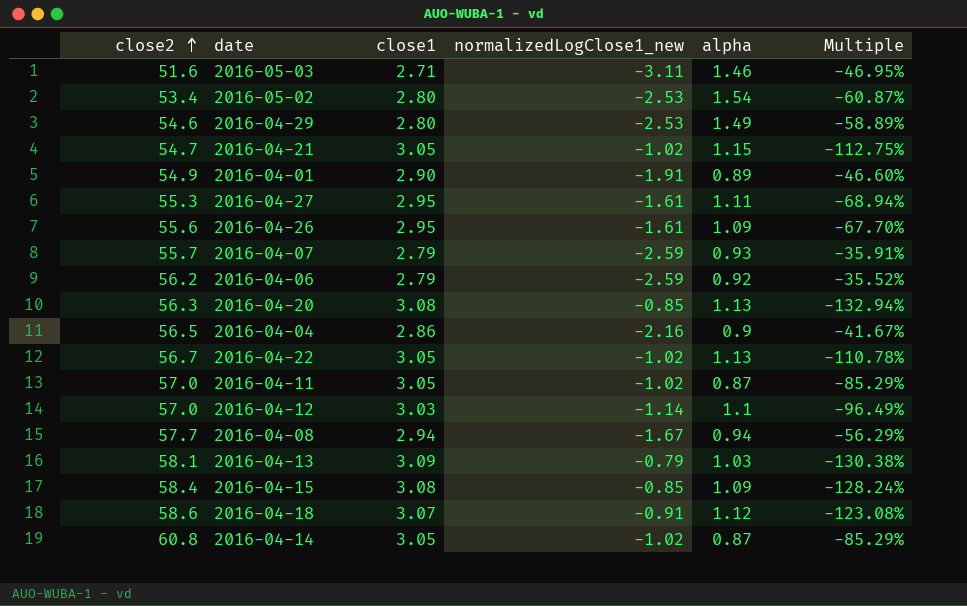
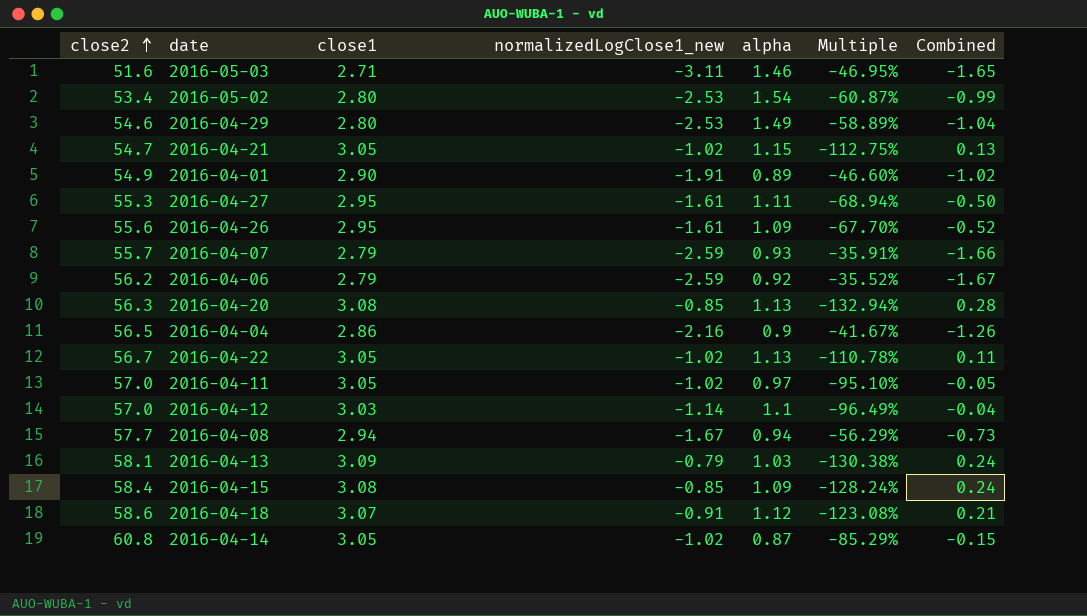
column Combined | formula: none -> [normalizedLogClose1_new] + [alpha]
2016-04-11 | alpha: 0.87 -> 0.97
2016-04-11 | Multiple: -85.29% -> -95.10%

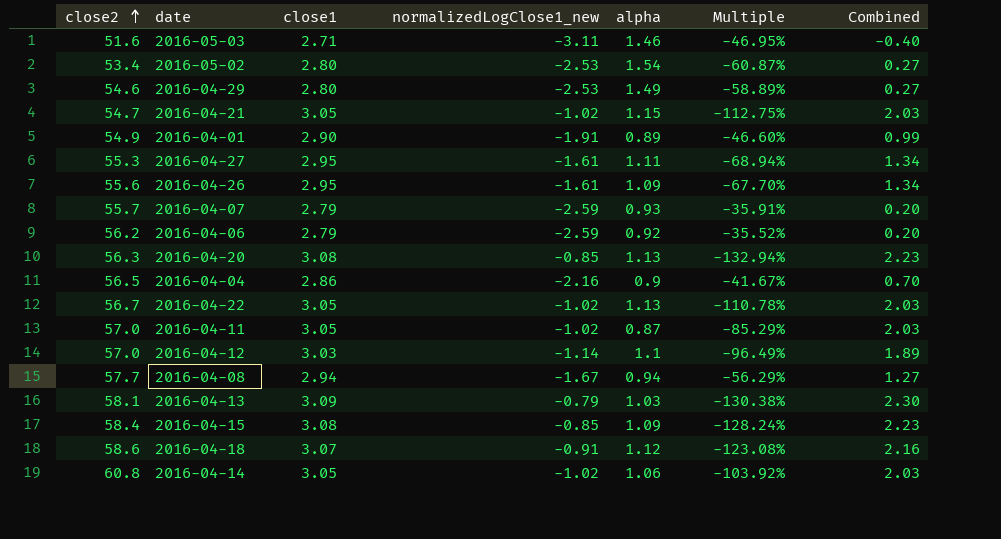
column Combined | formula: [normalizedLogClose1_new] + [alpha] -> [close1] + [normalizedLogClose1_new]
2016-04-11 | alpha: 0.97 -> 0.87
2016-04-11 | Multiple: -95.10% -> -85.29%
2016-04-14 | alpha: 0.87 -> 1.06
2016-04-14 | Multiple: -85.29% -> -103.92%

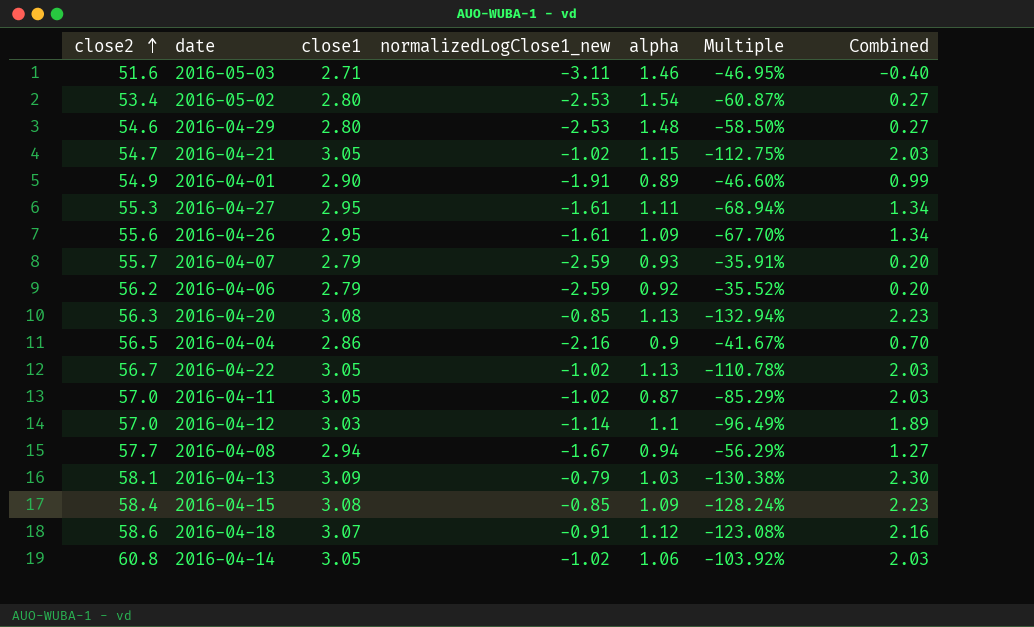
2016-04-29 | alpha: 1.49 -> 1.48
2016-04-29 | Multiple: -58.89% -> -58.50%

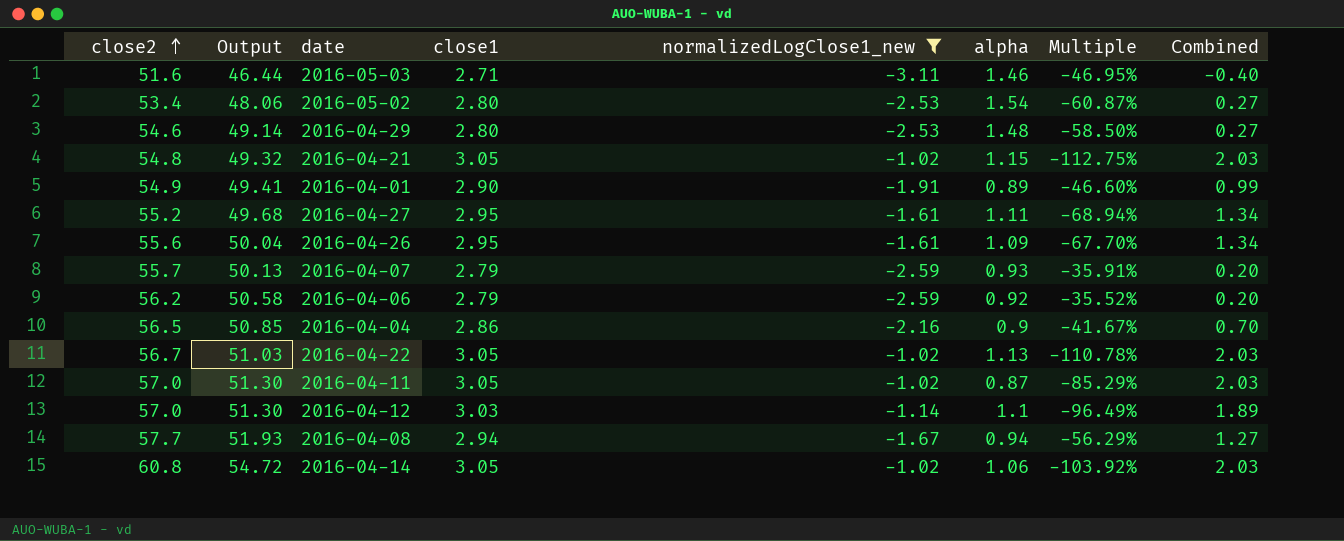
filter: none -> normalizedLogClose1_new <= -1.02
column Output | formula: none -> [close2] * 0.9
2016-04-21 | close2: 54.7 -> 54.8
2016-04-27 | close2: 55.3 -> 55.2

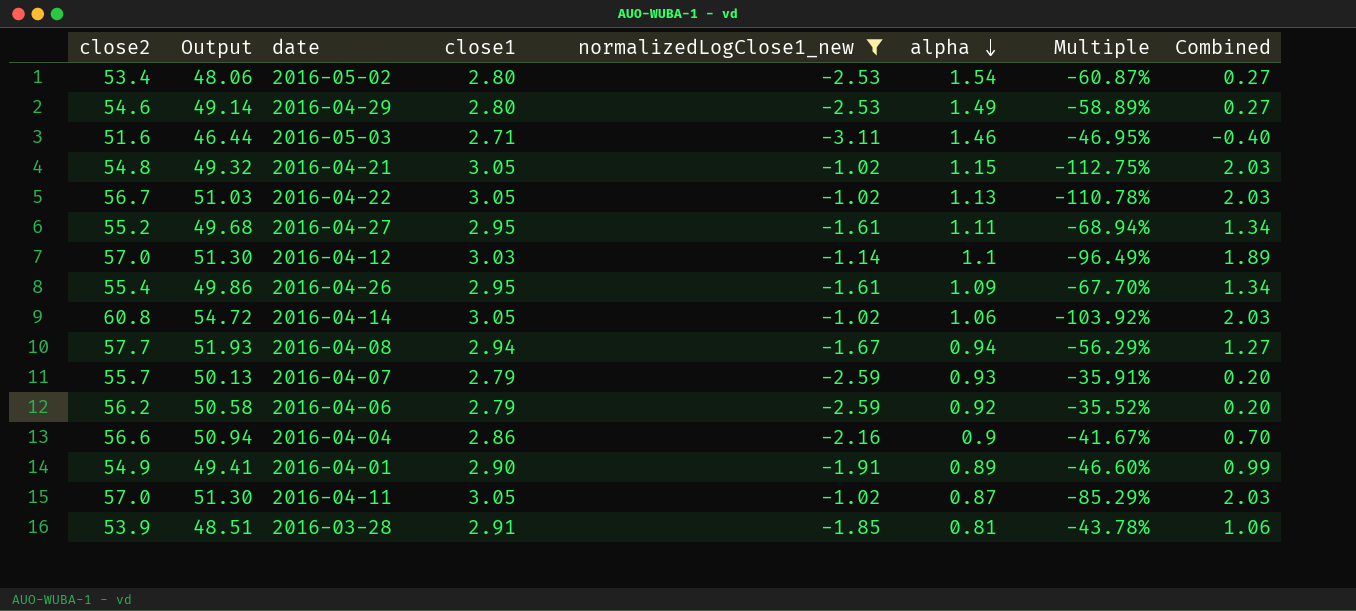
row order: close2 ascending -> alpha descending
2016-04-29 | alpha: 1.48 -> 1.49
2016-04-29 | Multiple: -58.50% -> -58.89%
2016-04-26 | close2: 55.6 -> 55.4
2016-04-26 | Output: 50.04 -> 49.86
2016-04-04 | close2: 56.5 -> 56.6
2016-04-04 | Output: 50.85 -> 50.94
row 2016-03-28: none -> 53.9 | 48.51 | 2.91 | -1.85 | 0.81 | -43.78% | 1.06

